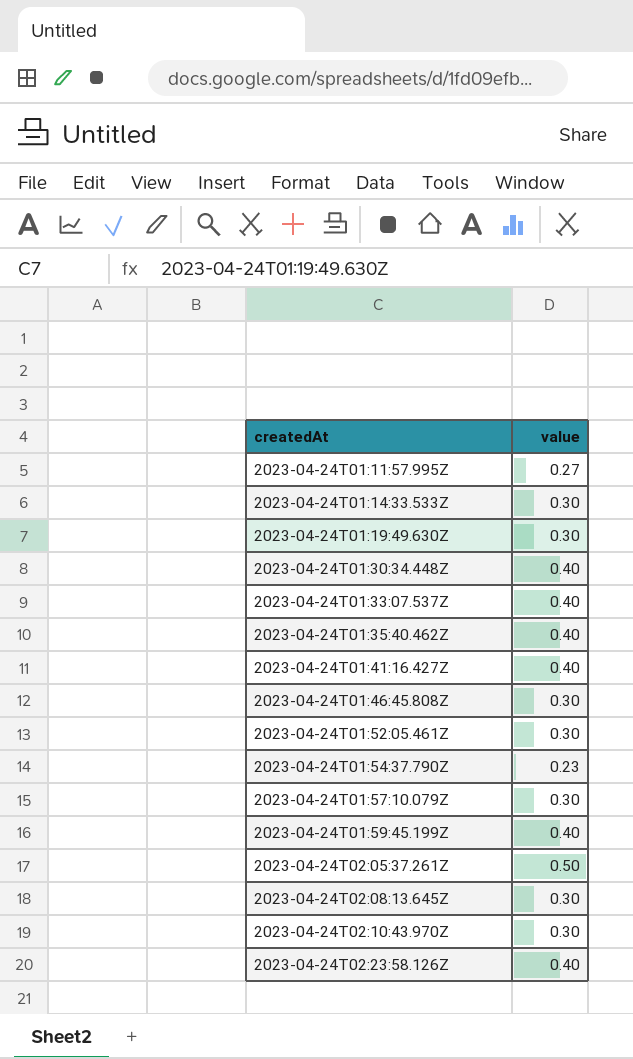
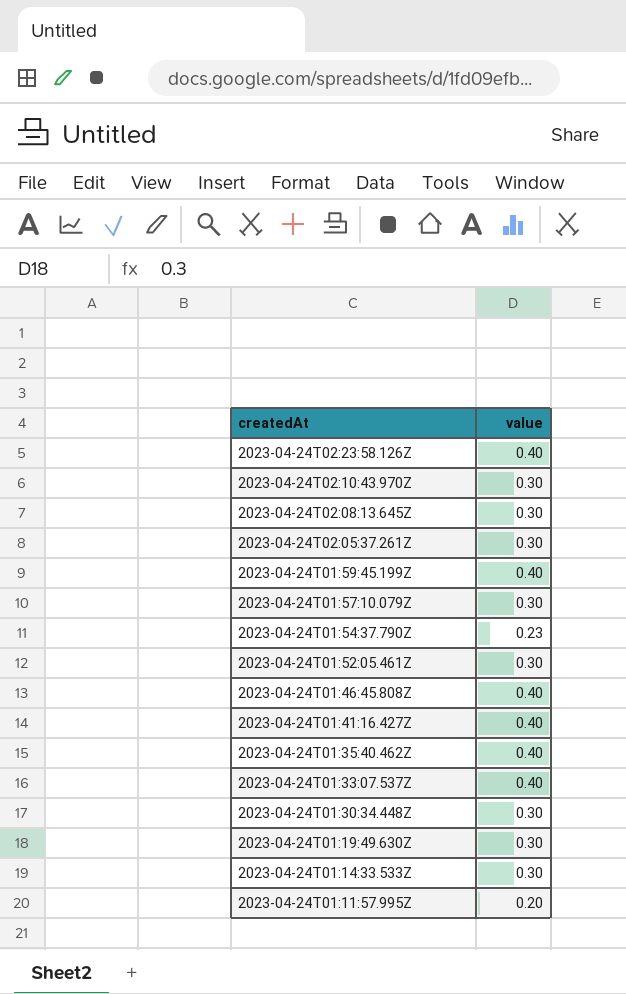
row order: createdAt ascending -> createdAt descending
2023-04-24T02:05:37.261Z | value: 0.50 -> 0.30
2023-04-24T01:46:45.808Z | value: 0.30 -> 0.40
2023-04-24T01:30:34.448Z | value: 0.40 -> 0.30
2023-04-24T01:11:57.995Z | value: 0.27 -> 0.20

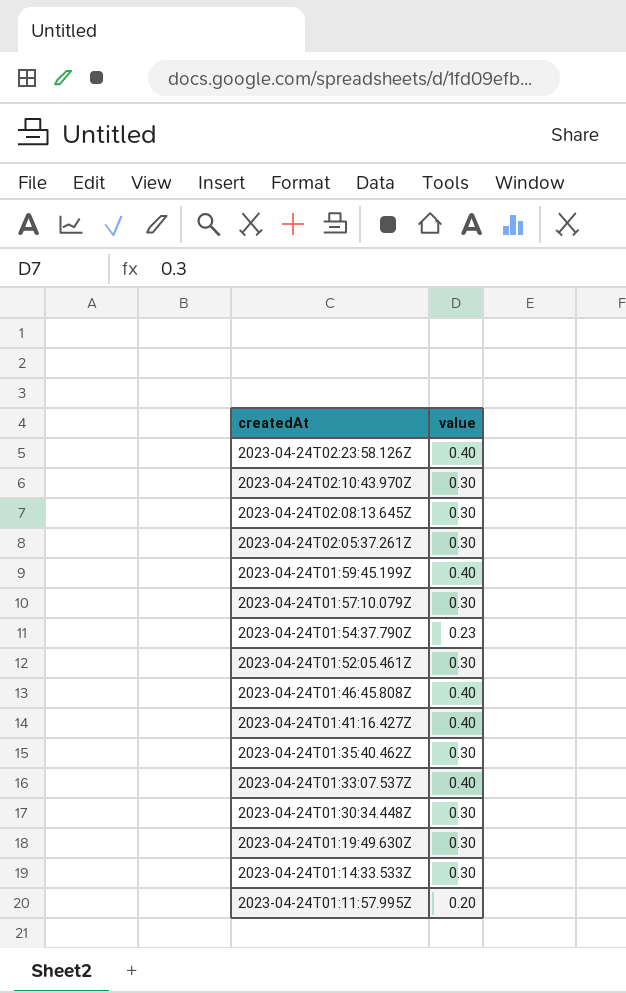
2023-04-24T01:35:40.462Z | value: 0.40 -> 0.30

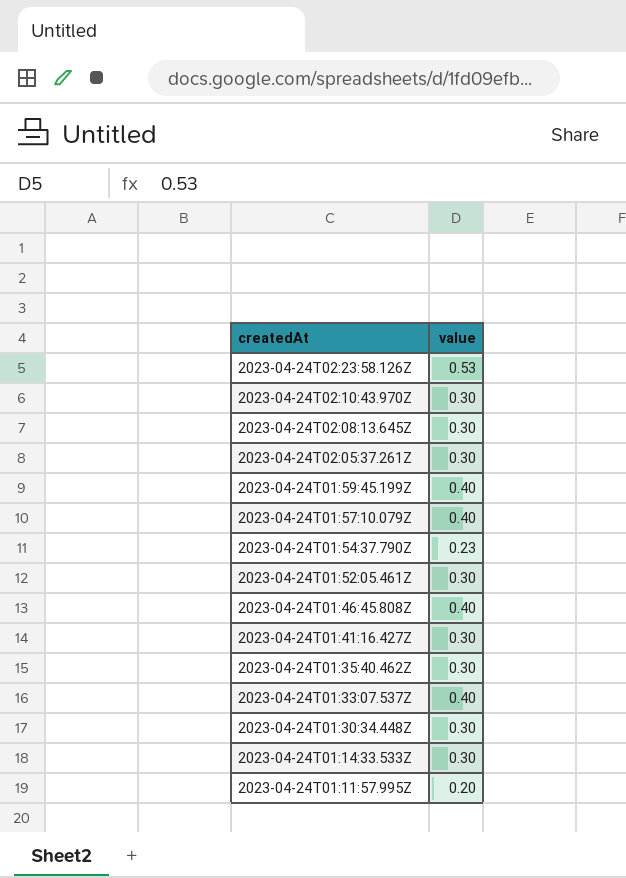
row 2023-04-24T01:19:49.630Z: 0.30 -> none
2023-04-24T02:23:58.126Z | value: 0.40 -> 0.53
2023-04-24T01:57:10.079Z | value: 0.30 -> 0.40
2023-04-24T01:41:16.427Z | value: 0.40 -> 0.30

